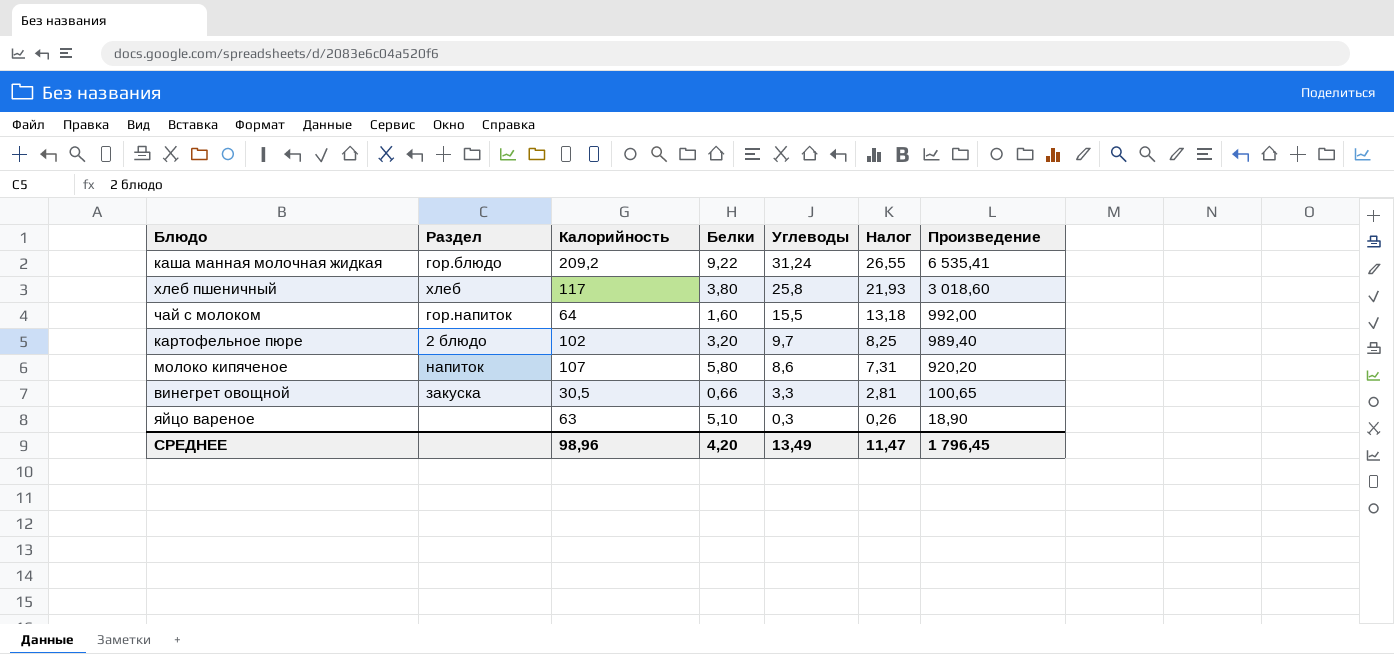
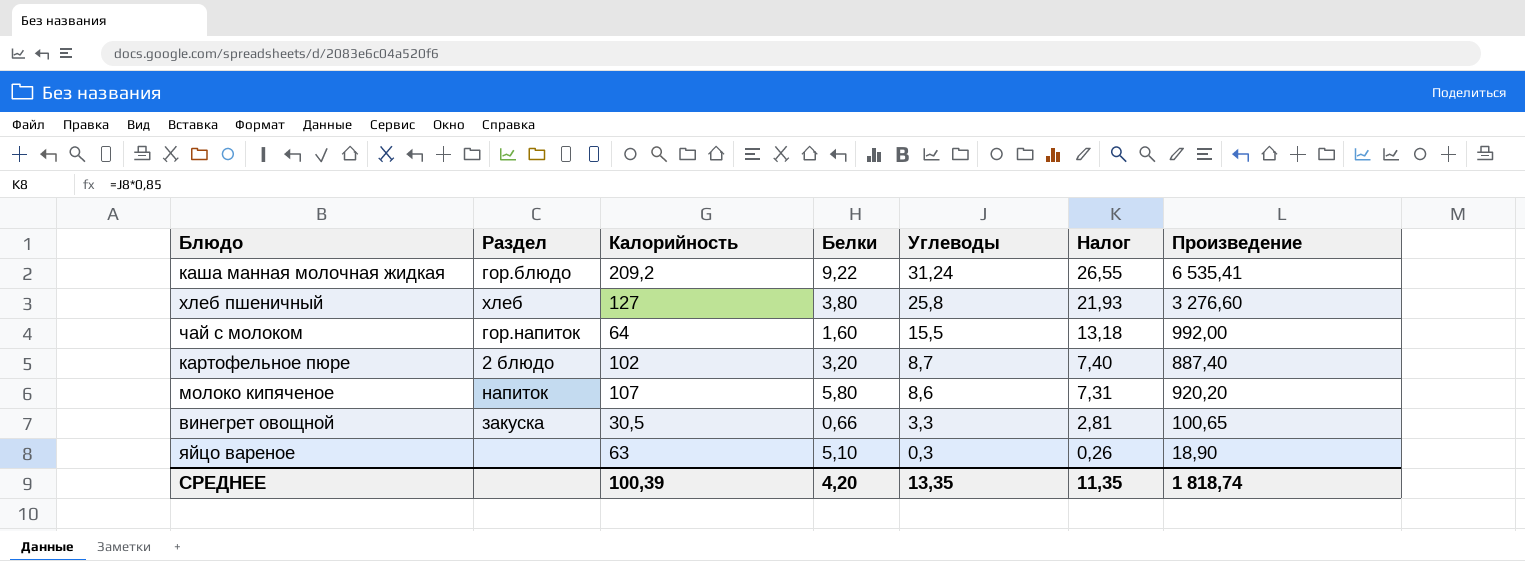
хлеб пшеничный | Калорийность: 117 -> 127
хлеб пшеничный | Произведение: 3 018,60 -> 3 276,60
картофельное пюре | Углеводы: 9,7 -> 8,7
картофельное пюре | Налог: 8,25 -> 7,40
картофельное пюре | Произведение: 989,40 -> 887,40
СРЕДНЕЕ | Калорийность: 98,96 -> 100,39
СРЕДНЕЕ | Углеводы: 13,49 -> 13,35
СРЕДНЕЕ | Налог: 11,47 -> 11,35
СРЕДНЕЕ | Произведение: 1 796,45 -> 1 818,74

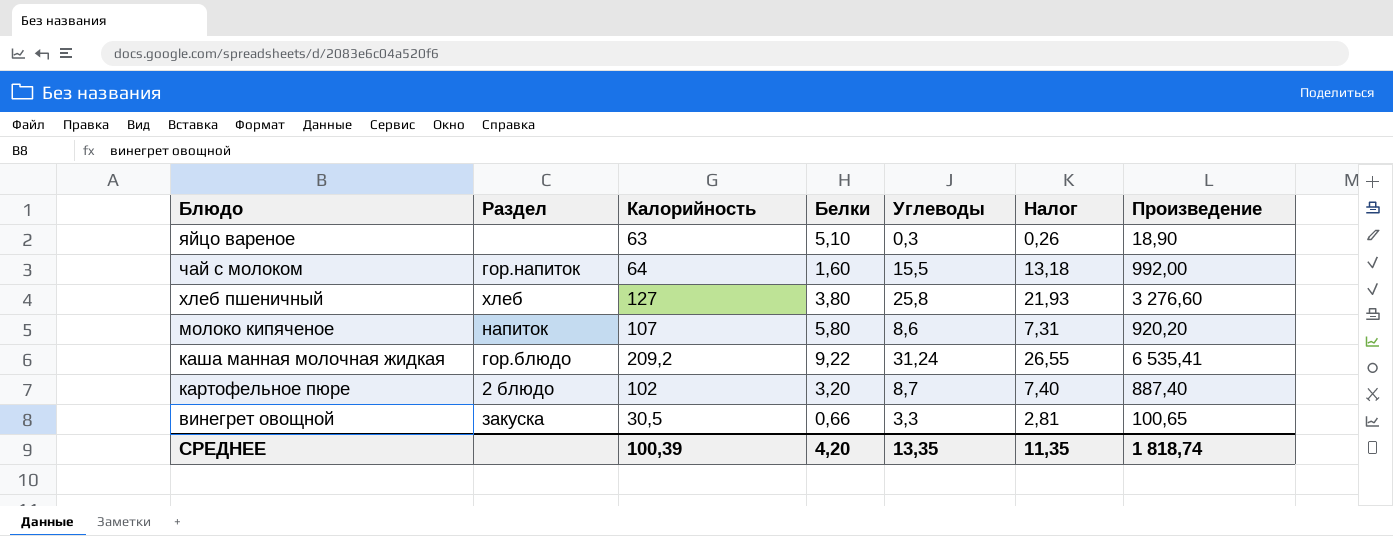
row order: Углеводы descending -> Блюдо descending

